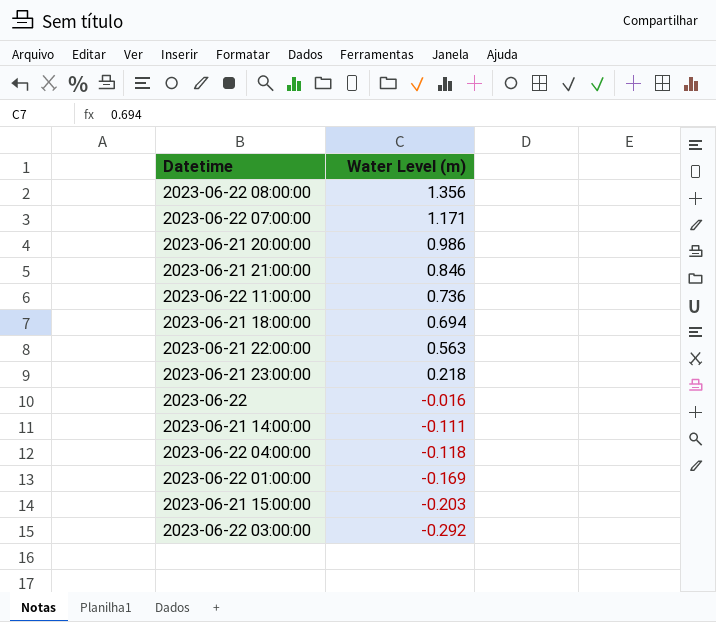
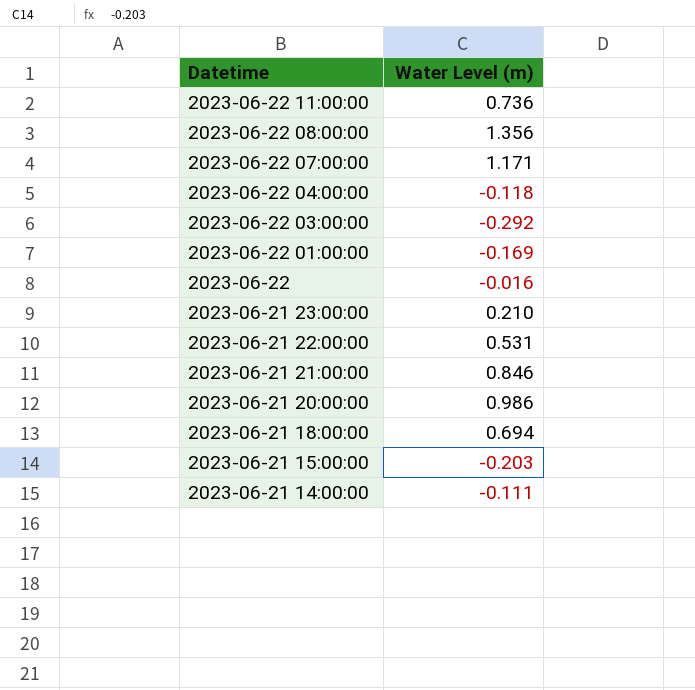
row order: Water Level (m) descending -> Datetime descending
2023-06-21 23:00:00 | Water Level (m): 0.218 -> 0.210
2023-06-21 22:00:00 | Water Level (m): 0.563 -> 0.531

